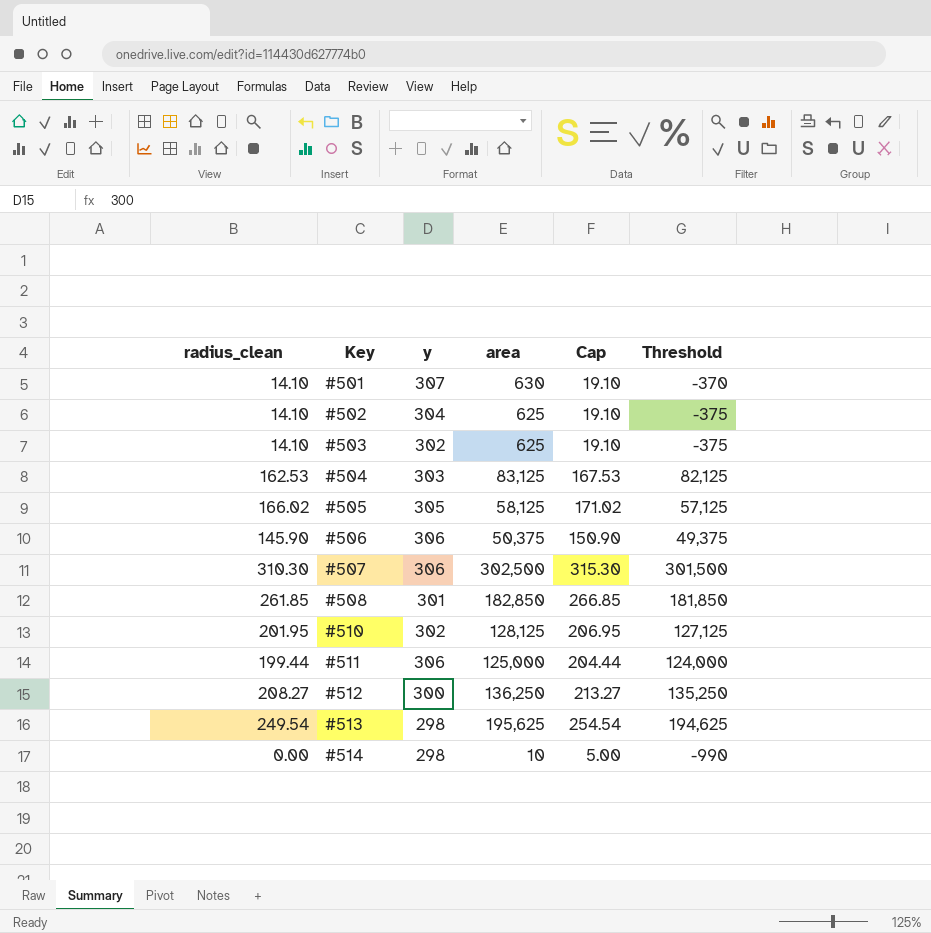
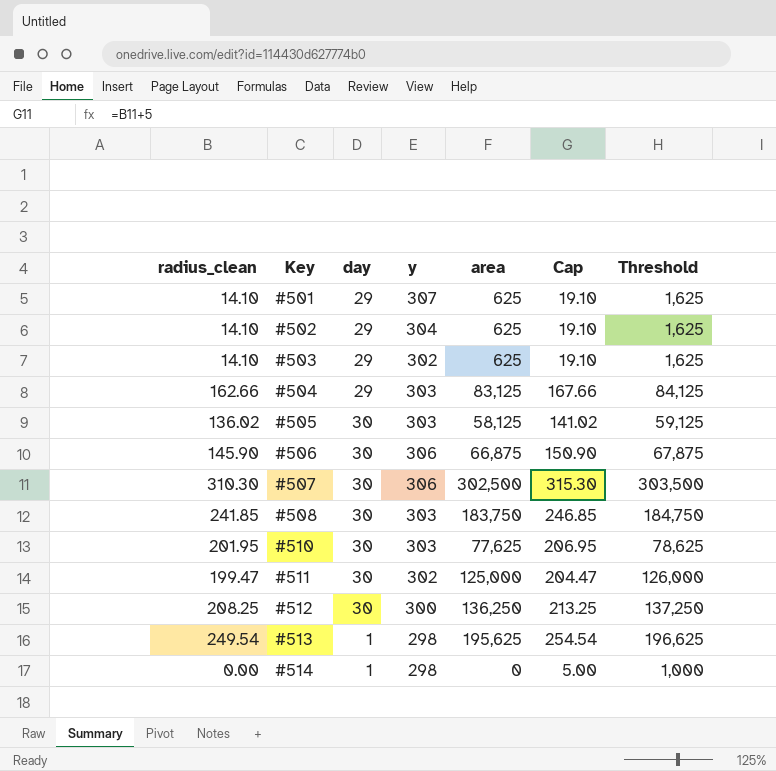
column day | position: none -> 3
column Threshold | formula: [area] - 1000 -> [area] + 1000
#501 | area: 630 -> 625
#504 | radius_clean: 162.53 -> 162.66
#504 | Cap: 167.53 -> 167.66
#505 | radius_clean: 166.02 -> 136.02
#505 | y: 305 -> 303
#505 | Cap: 171.02 -> 141.02
#506 | area: 50,375 -> 66,875
#508 | radius_clean: 261.85 -> 241.85
#508 | y: 301 -> 303
#508 | area: 182,850 -> 183,750
#508 | Cap: 266.85 -> 246.85
#510 | y: 302 -> 303
#510 | area: 128,125 -> 77,625
#511 | radius_clean: 199.44 -> 199.47
#511 | y: 306 -> 302
#511 | Cap: 204.44 -> 204.47
#512 | radius_clean: 208.27 -> 208.25
#512 | Cap: 213.27 -> 213.25
#514 | area: 10 -> 0

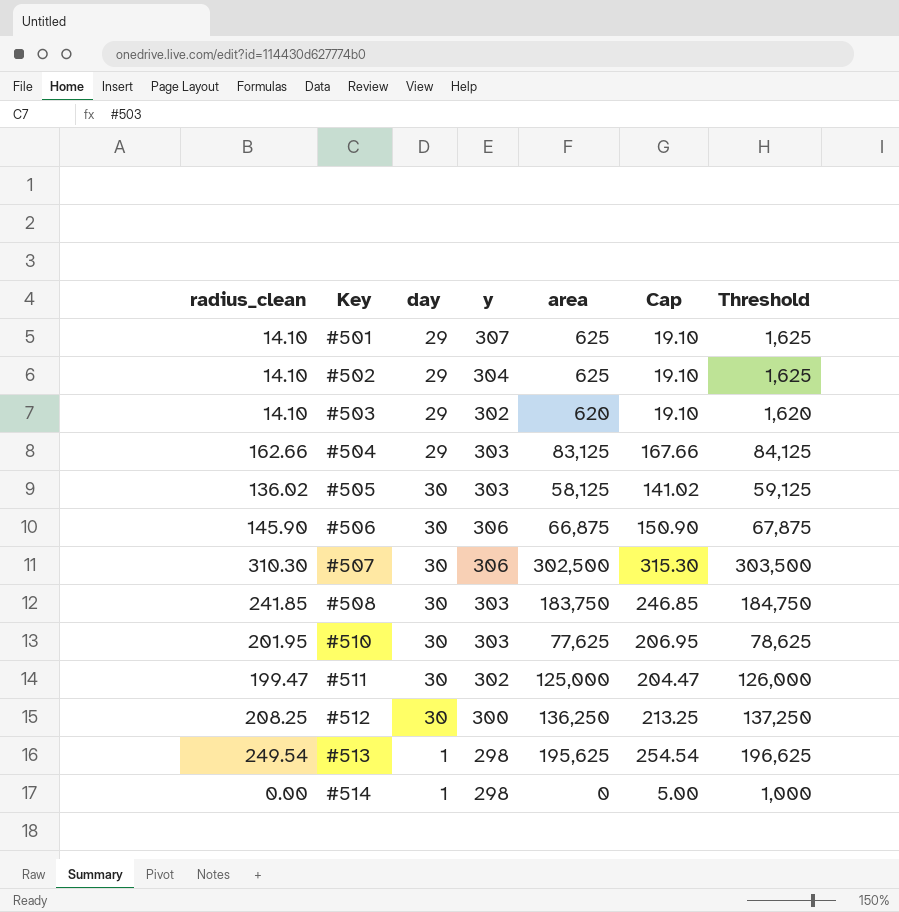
#503 | area: 625 -> 620
#503 | Threshold: 1,625 -> 1,620

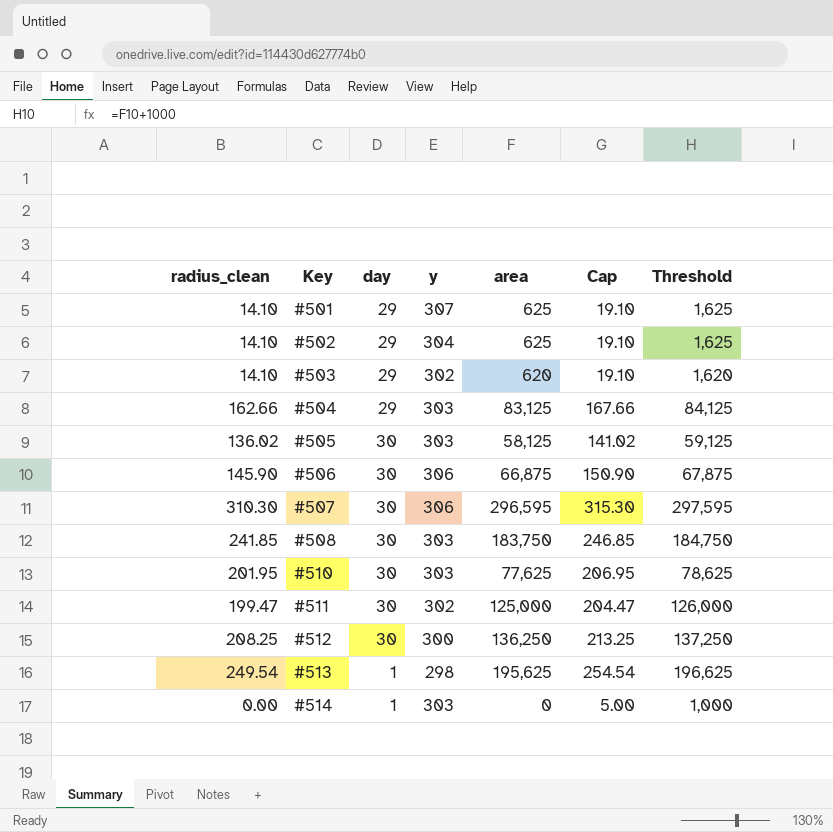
#507 | area: 302,500 -> 296,595
#507 | Threshold: 303,500 -> 297,595
#514 | y: 298 -> 303

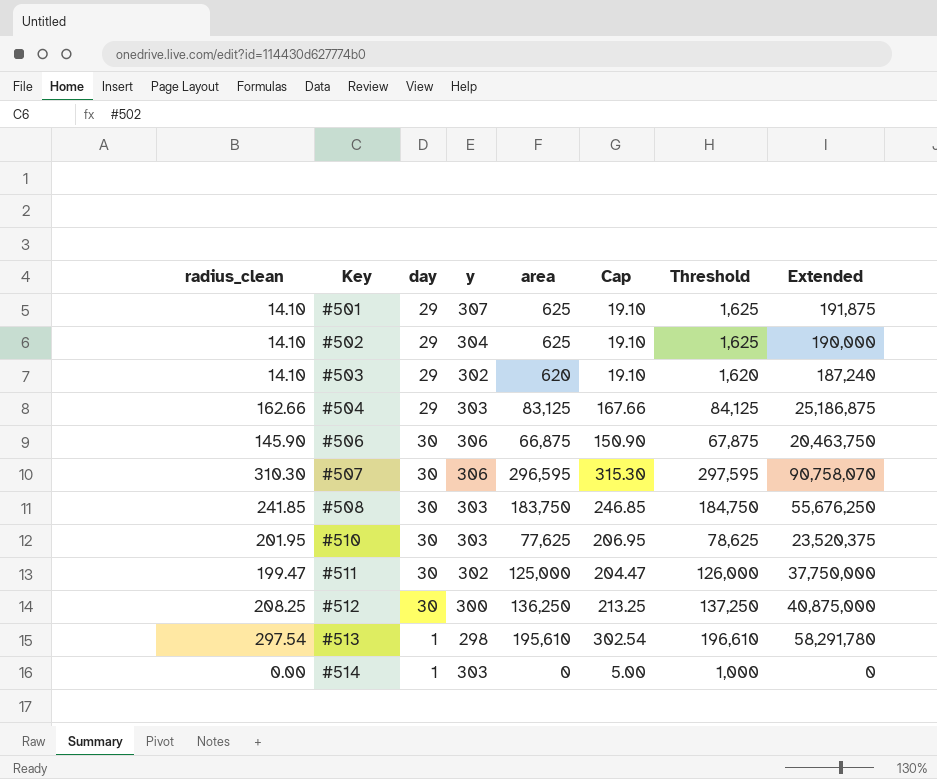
column Extended | formula: none -> [y] * [area]
row #505: 136.02 | 30 | 303 | 58,125 | 141.02 | 59,125 -> none
#513 | radius_clean: 249.54 -> 297.54
#513 | area: 195,625 -> 195,610
#513 | Cap: 254.54 -> 302.54
#513 | Threshold: 196,625 -> 196,610

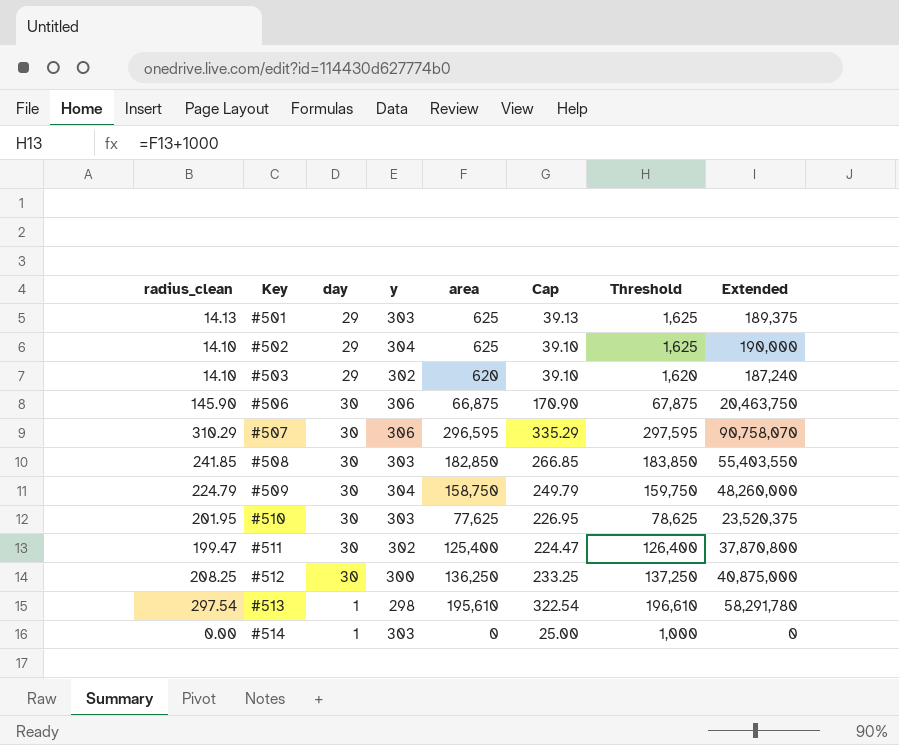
column Cap | formula: [radius_clean] + 5 -> [radius_clean] + 25
row #504: 162.66 | 29 | 303 | 83,125 | 167.66 | 84,125 | 25,186,875 -> none
#501 | radius_clean: 14.10 -> 14.13
#501 | y: 307 -> 303
#501 | Extended: 191,875 -> 189,375
#507 | radius_clean: 310.30 -> 310.29
#508 | area: 183,750 -> 182,850
#508 | Threshold: 184,750 -> 183,850
#508 | Extended: 55,676,250 -> 55,403,550
row #509: none -> 224.79 | 30 | 304 | 158,750 | 249.79 | 159,750 | 48,260,000
#511 | area: 125,000 -> 125,400
#511 | Threshold: 126,000 -> 126,400
#511 | Extended: 37,750,000 -> 37,870,800

